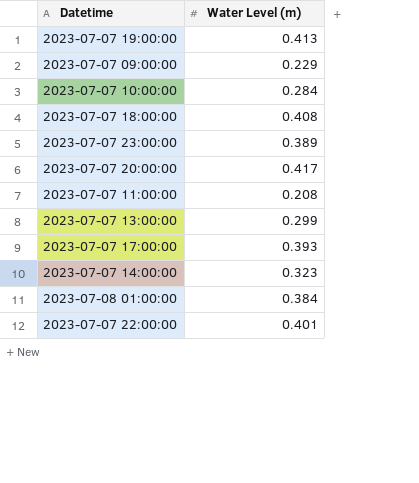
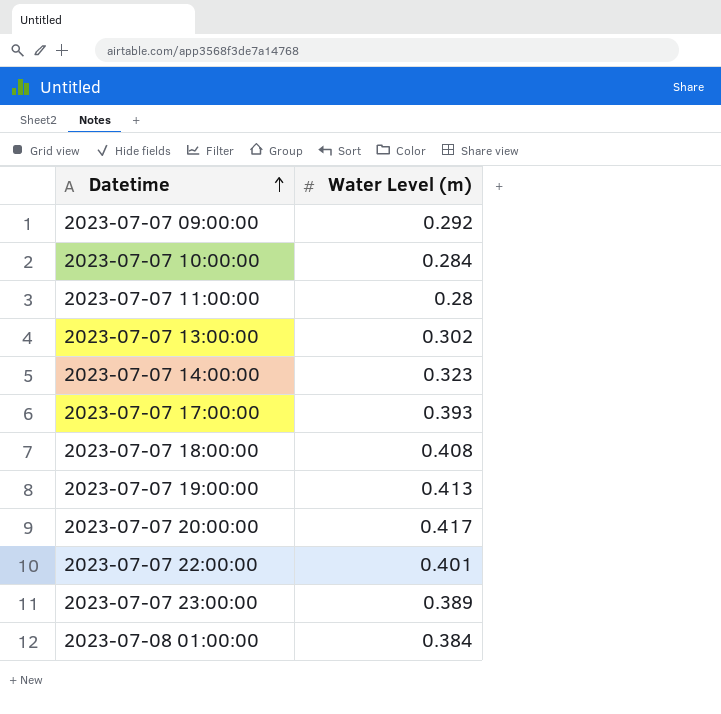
row order: none -> Datetime ascending
2023-07-07 09:00:00 | Water Level (m): 0.229 -> 0.292
2023-07-07 11:00:00 | Water Level (m): 0.208 -> 0.28
2023-07-07 13:00:00 | Water Level (m): 0.299 -> 0.302

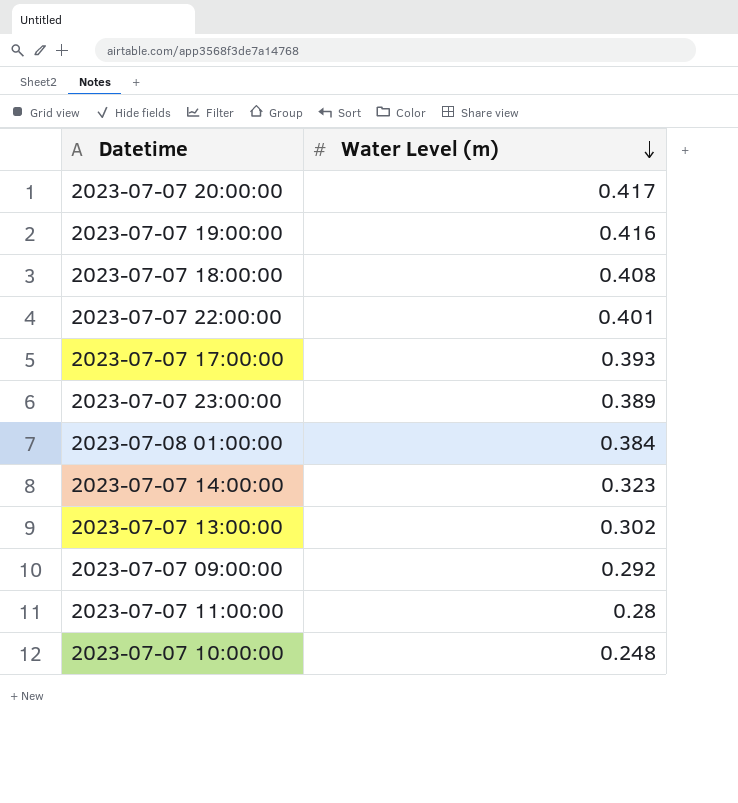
row order: Datetime ascending -> Water Level (m) descending
2023-07-07 19:00:00 | Water Level (m): 0.413 -> 0.416
2023-07-07 10:00:00 | Water Level (m): 0.284 -> 0.248

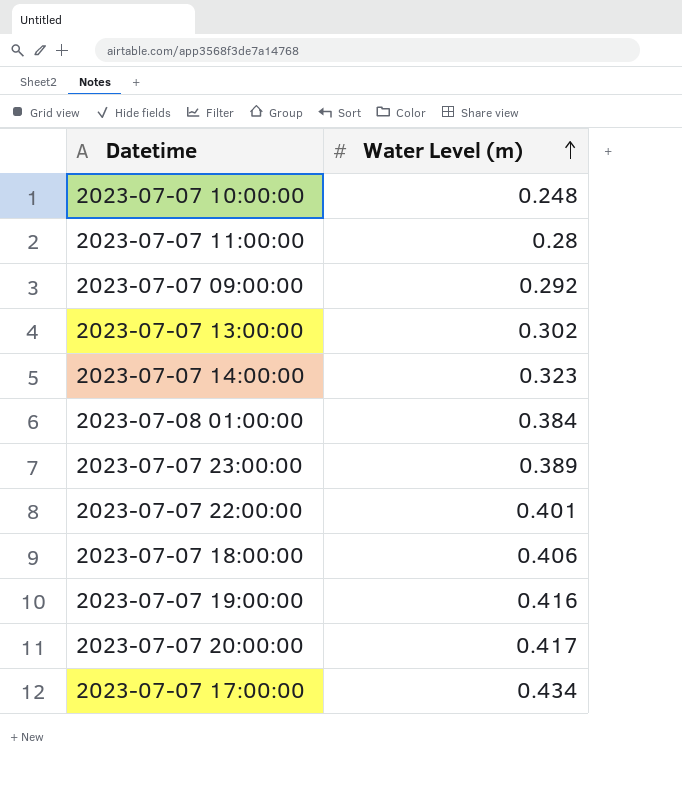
row order: Water Level (m) descending -> Water Level (m) ascending
2023-07-07 18:00:00 | Water Level (m): 0.408 -> 0.406
2023-07-07 17:00:00 | Water Level (m): 0.393 -> 0.434

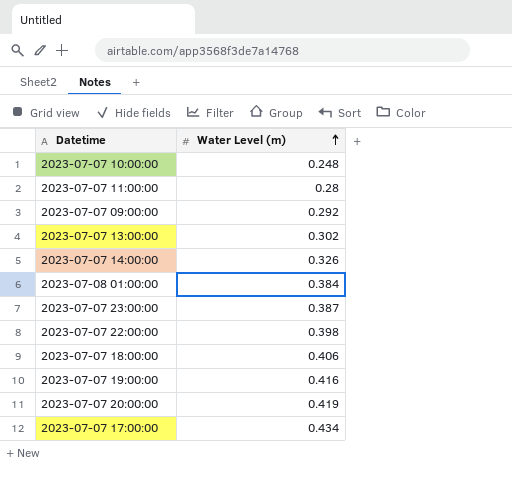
2023-07-07 14:00:00 | Water Level (m): 0.323 -> 0.326
2023-07-07 23:00:00 | Water Level (m): 0.389 -> 0.387
2023-07-07 22:00:00 | Water Level (m): 0.401 -> 0.398
2023-07-07 20:00:00 | Water Level (m): 0.417 -> 0.419

